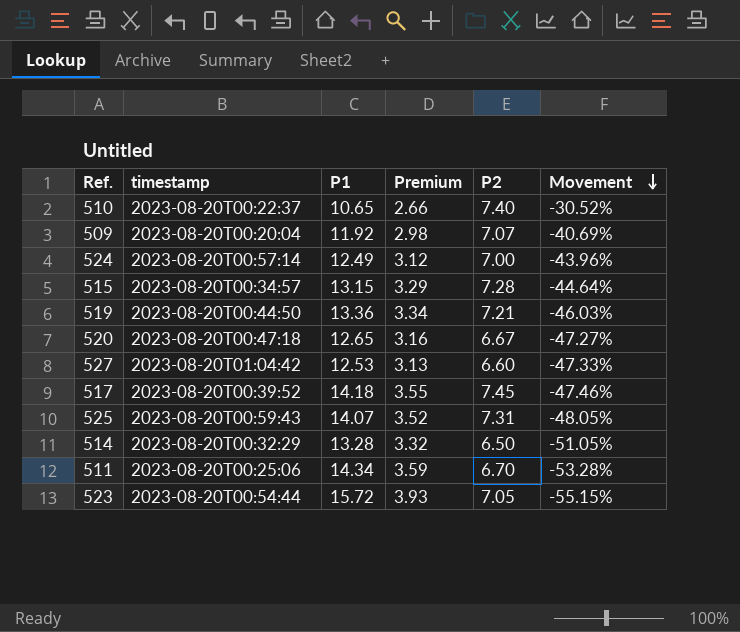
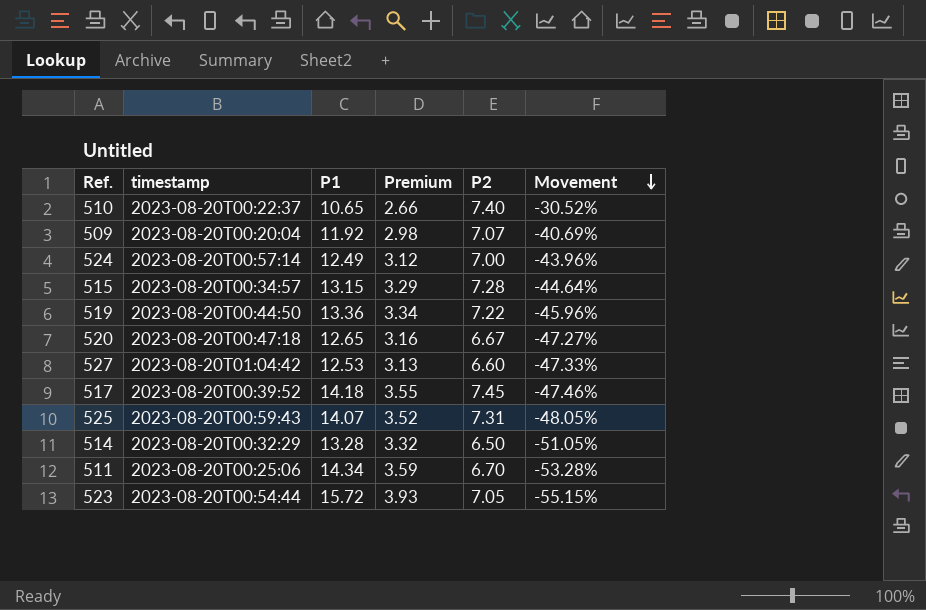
519 | P2: 7.21 -> 7.22
519 | Movement: -46.03% -> -45.96%

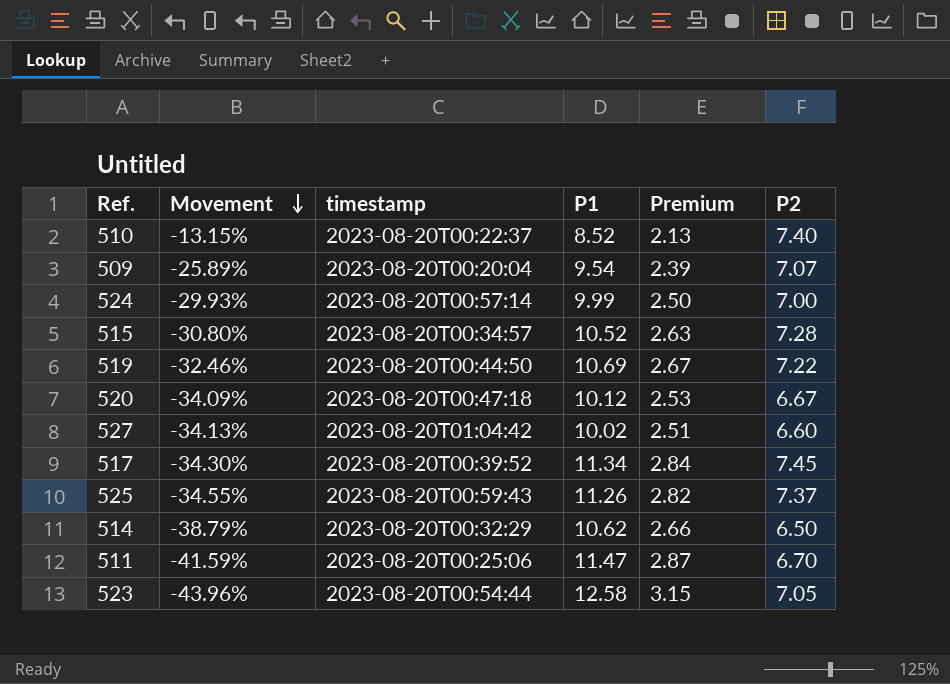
column Movement | position: 6 -> 2
510 | Movement: -30.52% -> -13.15%
510 | P1: 10.65 -> 8.52
510 | Premium: 2.66 -> 2.13
509 | Movement: -40.69% -> -25.89%
509 | P1: 11.92 -> 9.54
509 | Premium: 2.98 -> 2.39
524 | Movement: -43.96% -> -29.93%
524 | P1: 12.49 -> 9.99
524 | Premium: 3.12 -> 2.50
515 | Movement: -44.64% -> -30.80%
515 | P1: 13.15 -> 10.52
515 | Premium: 3.29 -> 2.63
519 | Movement: -45.96% -> -32.46%
519 | P1: 13.36 -> 10.69
519 | Premium: 3.34 -> 2.67
520 | Movement: -47.27% -> -34.09%
520 | P1: 12.65 -> 10.12
520 | Premium: 3.16 -> 2.53
527 | Movement: -47.33% -> -34.13%
527 | P1: 12.53 -> 10.02
527 | Premium: 3.13 -> 2.51
517 | Movement: -47.46% -> -34.30%
517 | P1: 14.18 -> 11.34
517 | Premium: 3.55 -> 2.84
525 | Movement: -48.05% -> -34.55%
525 | P1: 14.07 -> 11.26
525 | Premium: 3.52 -> 2.82
525 | P2: 7.31 -> 7.37
514 | Movement: -51.05% -> -38.79%
514 | P1: 13.28 -> 10.62
514 | Premium: 3.32 -> 2.66
511 | Movement: -53.28% -> -41.59%
511 | P1: 14.34 -> 11.47
511 | Premium: 3.59 -> 2.87
523 | Movement: -55.15% -> -43.96%
523 | P1: 15.72 -> 12.58
523 | Premium: 3.93 -> 3.15

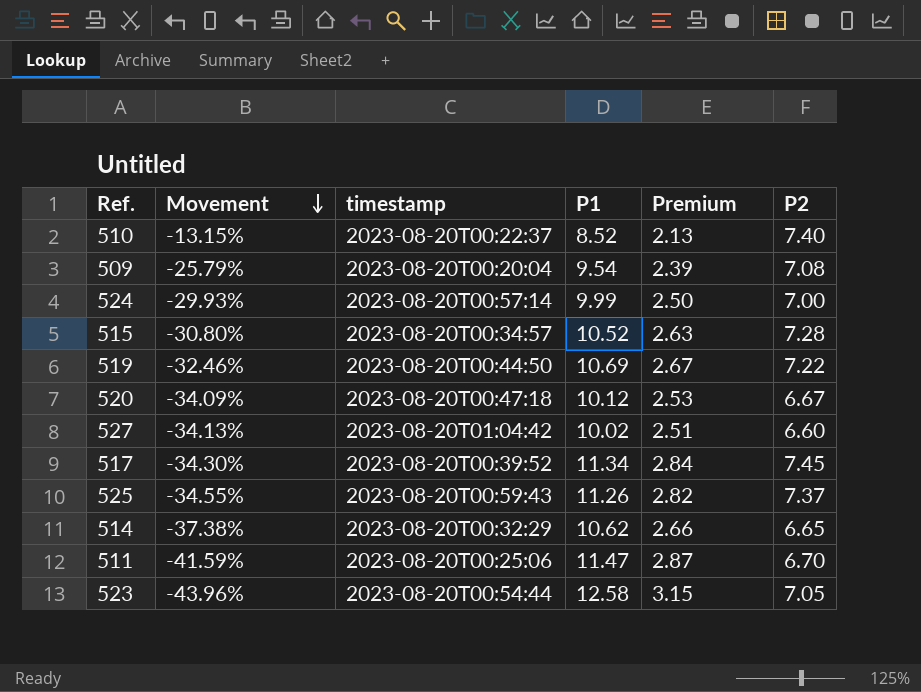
509 | Movement: -25.89% -> -25.79%
509 | P2: 7.07 -> 7.08
514 | Movement: -38.79% -> -37.38%
514 | P2: 6.50 -> 6.65

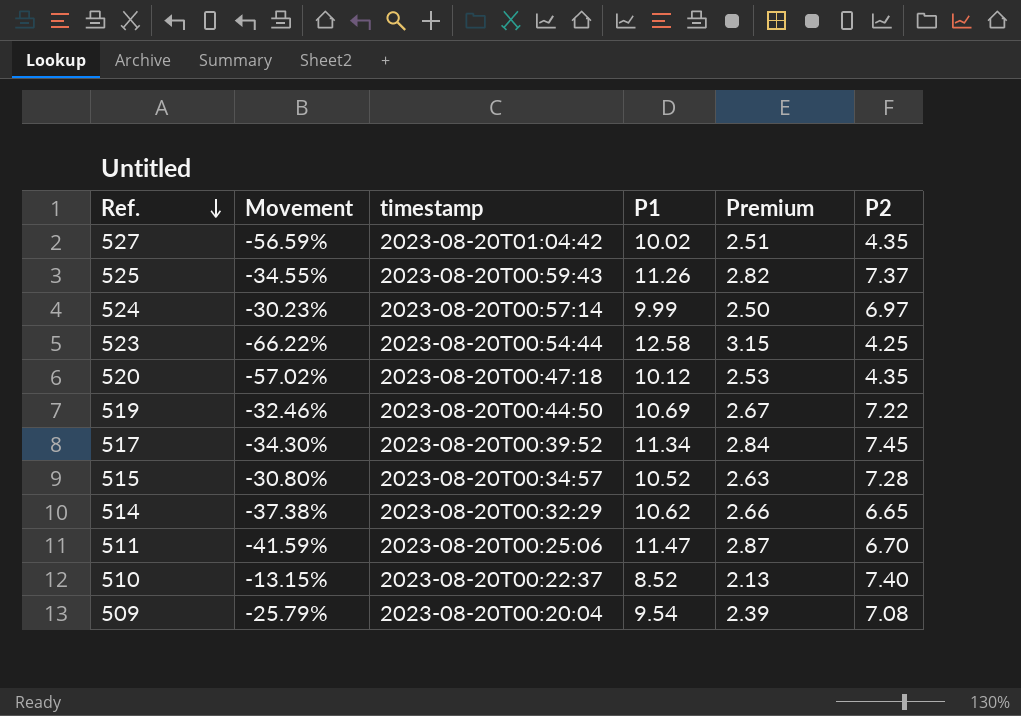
row order: Movement descending -> Ref. descending
527 | Movement: -34.13% -> -56.59%
527 | P2: 6.60 -> 4.35
524 | Movement: -29.93% -> -30.23%
524 | P2: 7.00 -> 6.97
523 | Movement: -43.96% -> -66.22%
523 | P2: 7.05 -> 4.25
520 | Movement: -34.09% -> -57.02%
520 | P2: 6.67 -> 4.35

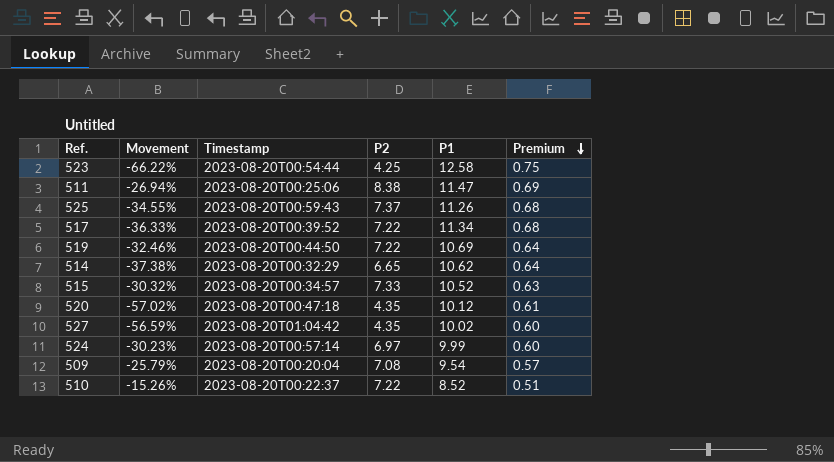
row order: Ref. descending -> Premium descending
column name: timestamp -> Timestamp
column P2 | position: 6 -> 4
column Premium | formula: [P1] * 0.25 -> [P1] * 0.06
511 | Movement: -41.59% -> -26.94%
511 | P2: 6.70 -> 8.38
517 | Movement: -34.30% -> -36.33%
517 | P2: 7.45 -> 7.22
515 | Movement: -30.80% -> -30.32%
515 | P2: 7.28 -> 7.33
510 | Movement: -13.15% -> -15.26%
510 | P2: 7.40 -> 7.22

